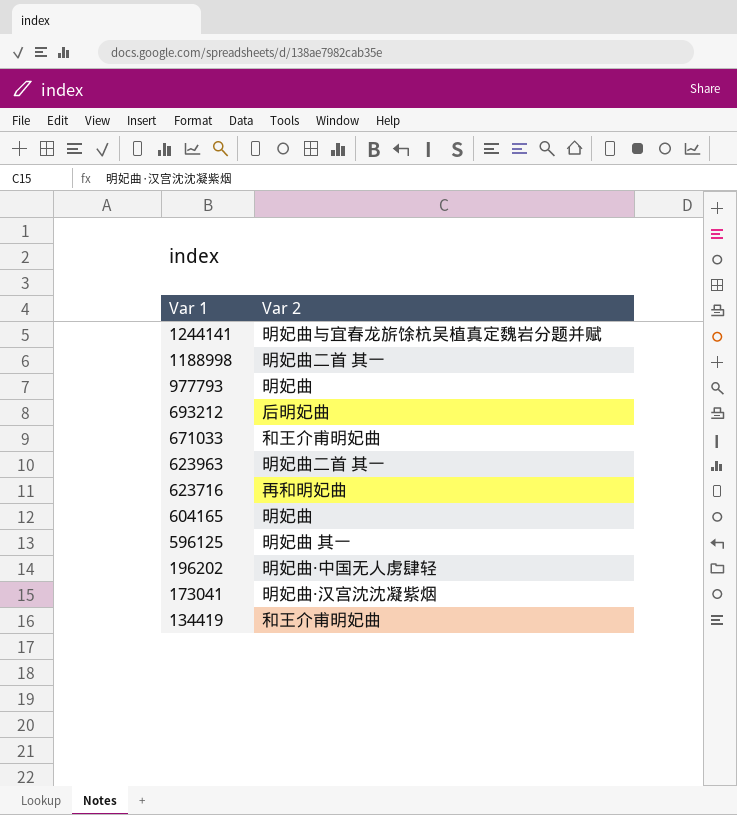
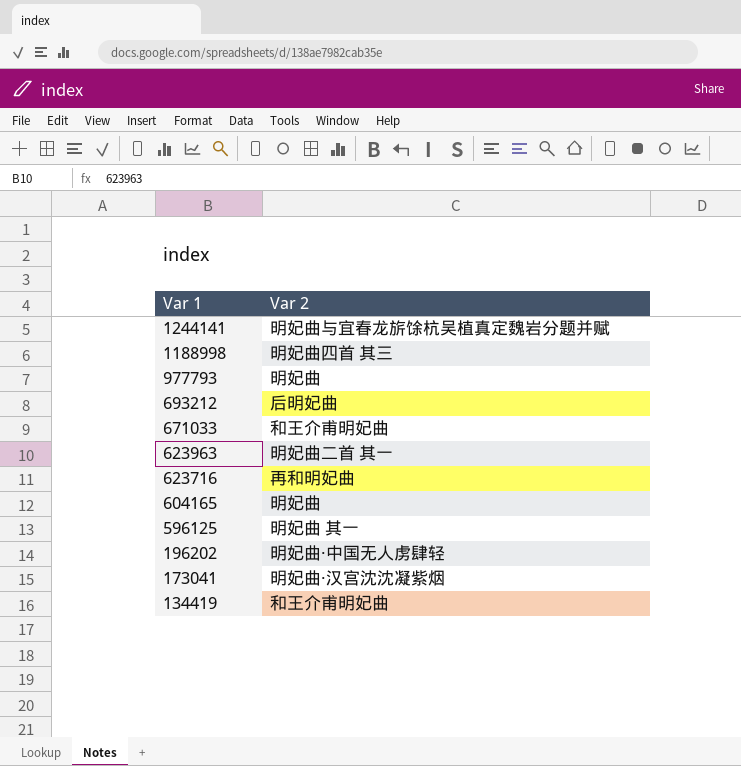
1188998 | Var 2: 明妃曲二首 其一 -> 明妃曲四首 其三

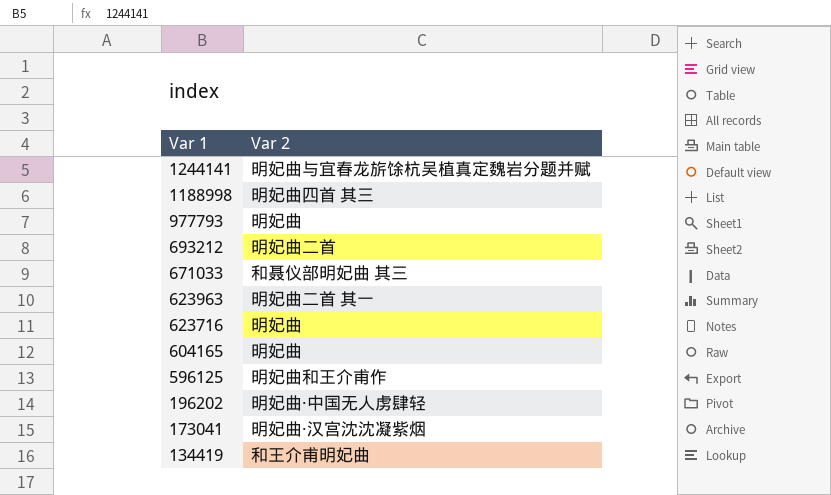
693212 | Var 2: 后明妃曲 -> 明妃曲二首
671033 | Var 2: 和王介甫明妃曲 -> 和聂仪部明妃曲 其三
623716 | Var 2: 再和明妃曲 -> 明妃曲
596125 | Var 2: 明妃曲 其一 -> 明妃曲和王介甫作

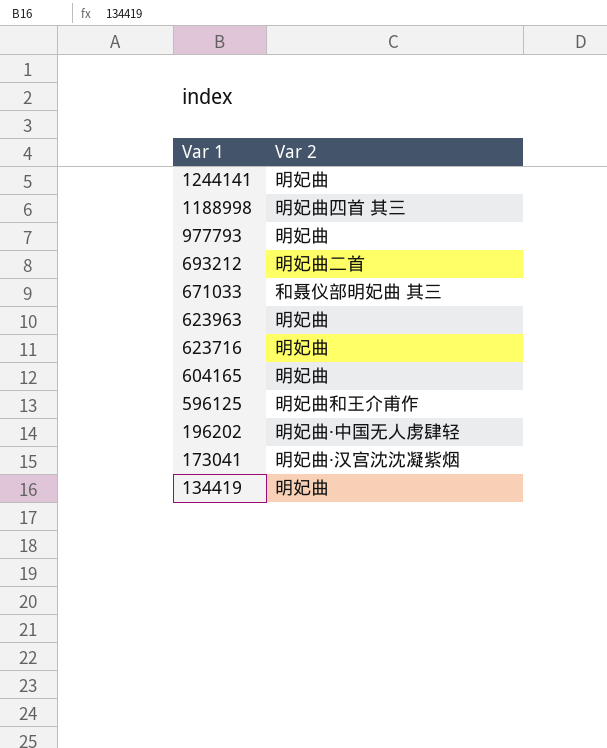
1244141 | Var 2: 明妃曲与宜春龙旂馀杭吴植真定魏岩分题并赋 -> 明妃曲
623963 | Var 2: 明妃曲二首 其一 -> 明妃曲
134419 | Var 2: 和王介甫明妃曲 -> 明妃曲

